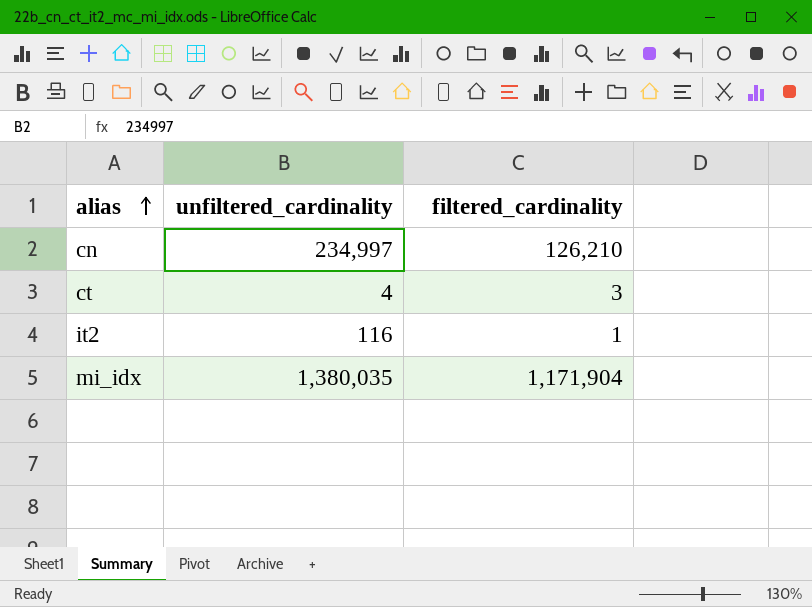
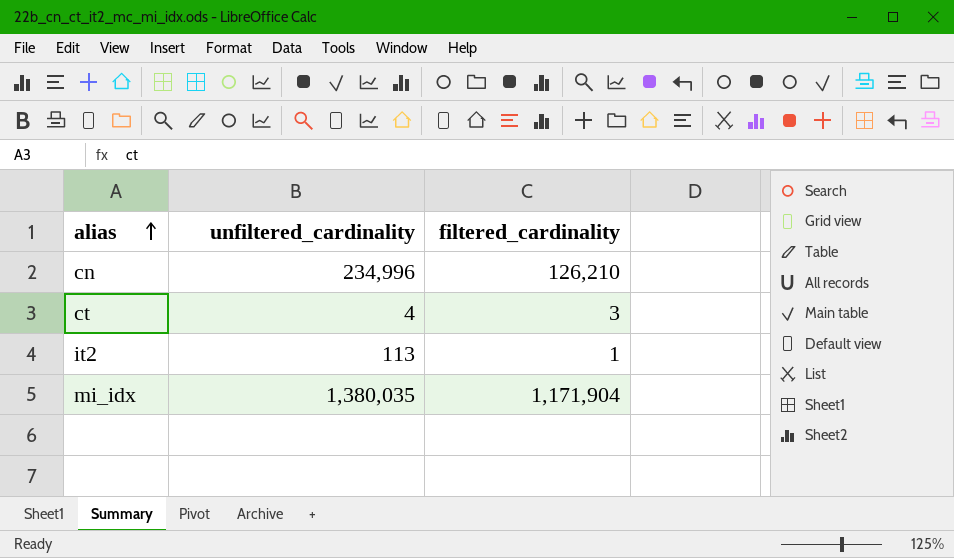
cn | unfiltered_cardinality: 234,997 -> 234,996
it2 | unfiltered_cardinality: 116 -> 113

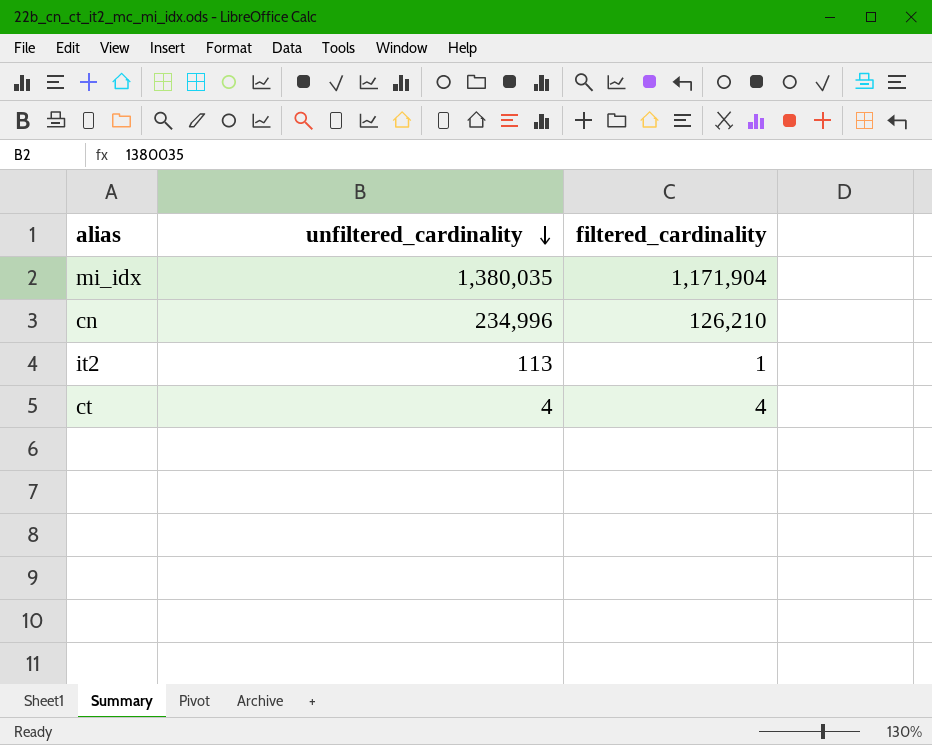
row order: alias ascending -> unfiltered_cardinality descending
ct | filtered_cardinality: 3 -> 4

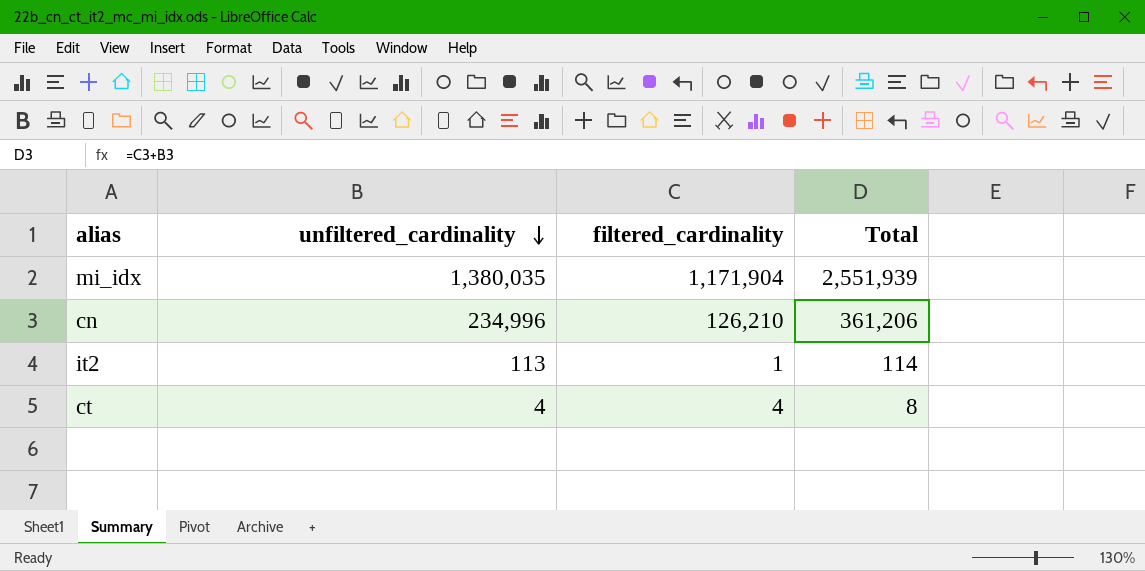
column Total | formula: none -> [unfiltered_cardinality] + [filtered_cardinality]

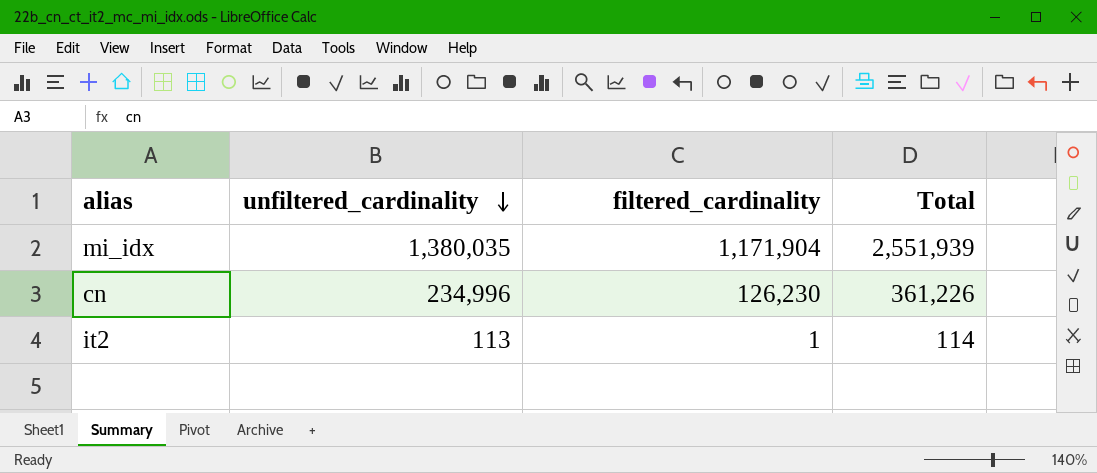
row ct: 4 | 4 | 8 -> none
cn | filtered_cardinality: 126,210 -> 126,230
cn | Total: 361,206 -> 361,226

